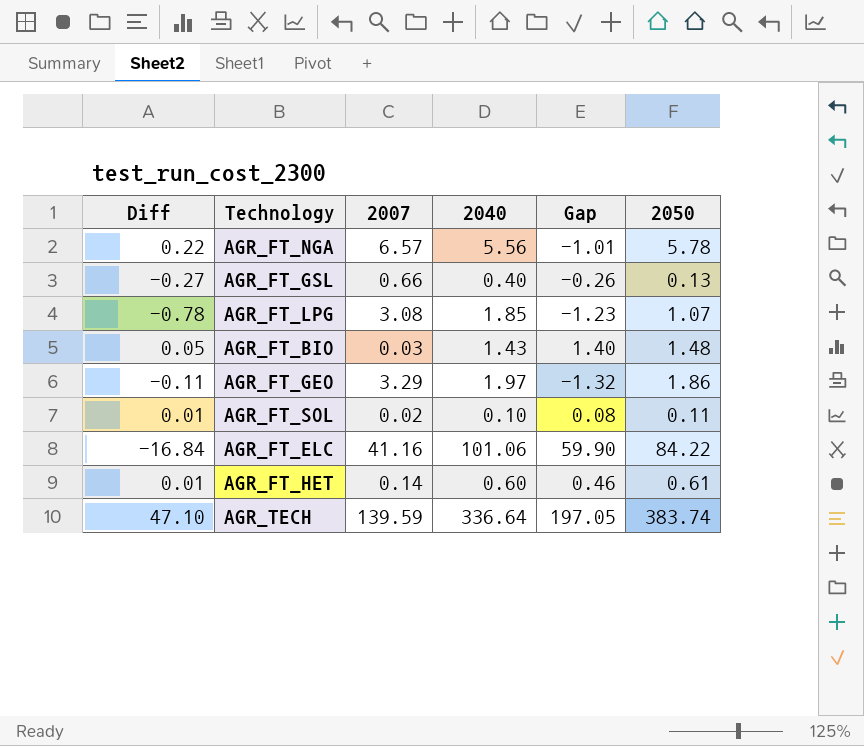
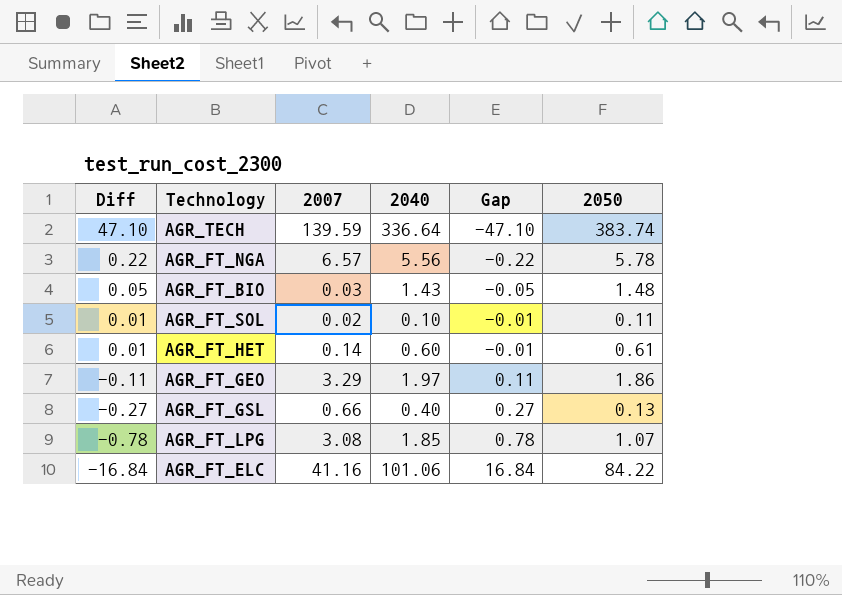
row order: none -> Diff descending
column Gap | formula: [2040] - [2007] -> [2040] - [2050]

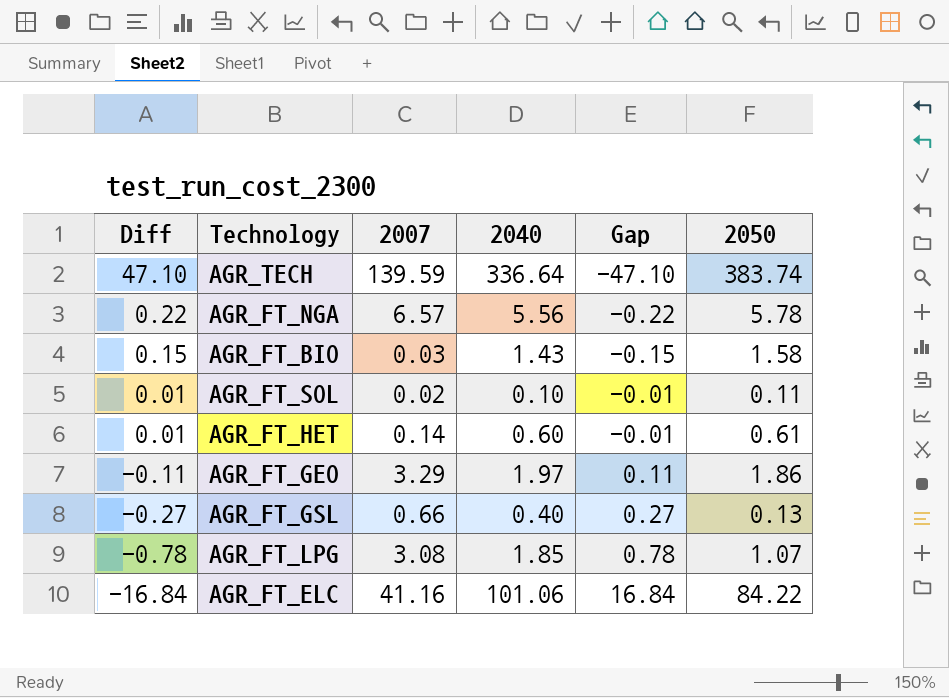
AGR_FT_BIO | Diff: 0.05 -> 0.15
AGR_FT_BIO | Gap: -0.05 -> -0.15
AGR_FT_BIO | 2050: 1.48 -> 1.58

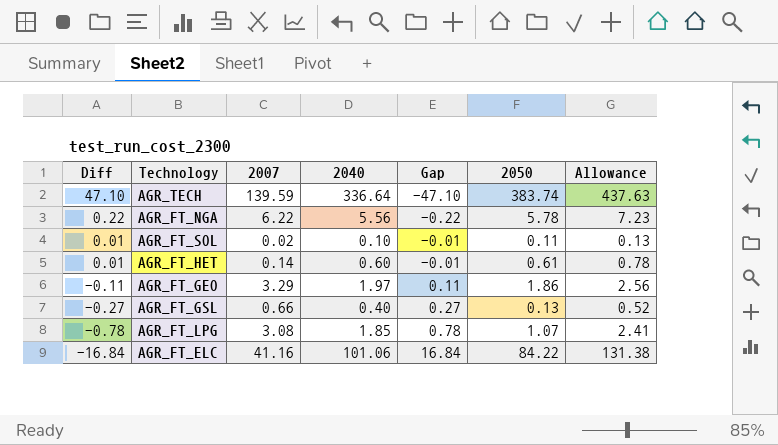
column Allowance | formula: none -> [2040] * 1.3
row AGR_FT_BIO: 0.15 | 0.03 | 1.43 | -0.15 | 1.58 -> none
AGR_FT_NGA | 2007: 6.57 -> 6.22

